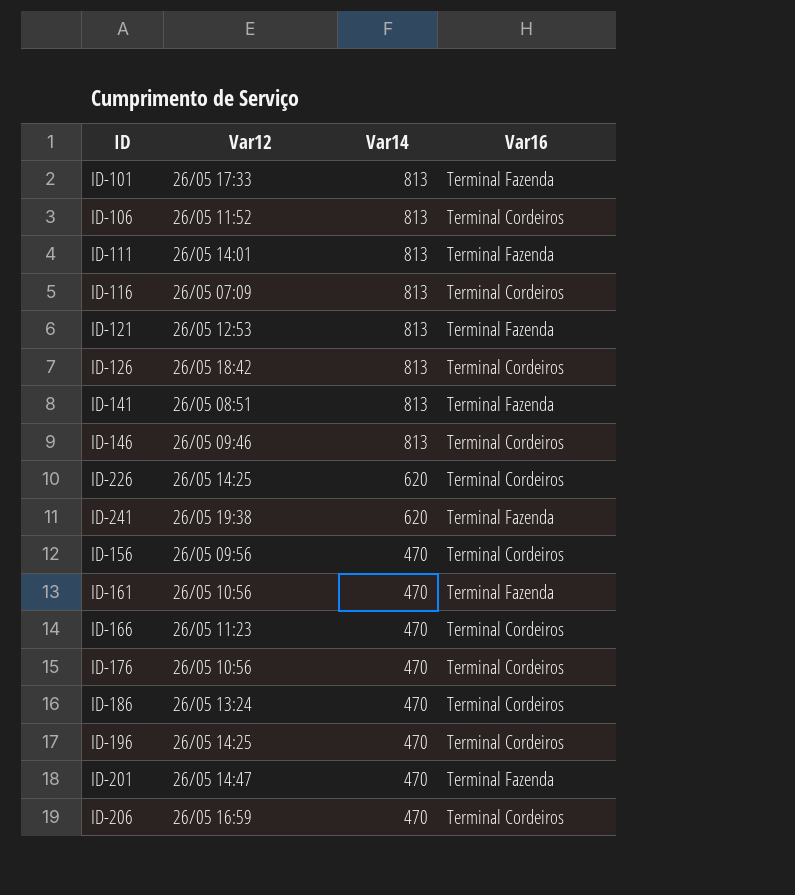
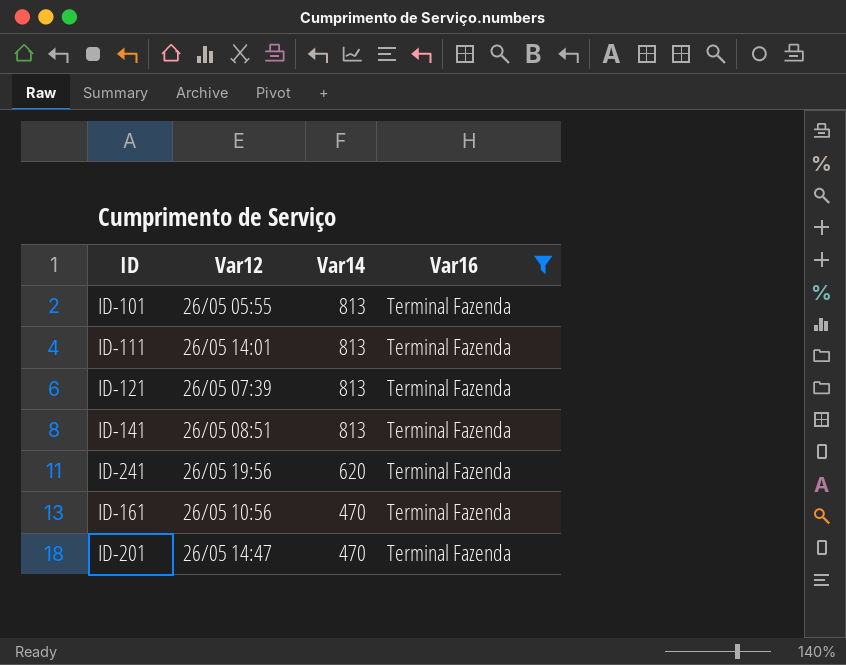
filter: none -> Var16 = Terminal Fazenda
ID-101 | Var12: 26/05 17:33 -> 26/05 05:55
ID-121 | Var12: 26/05 12:53 -> 26/05 07:39
ID-241 | Var12: 26/05 19:38 -> 26/05 19:56

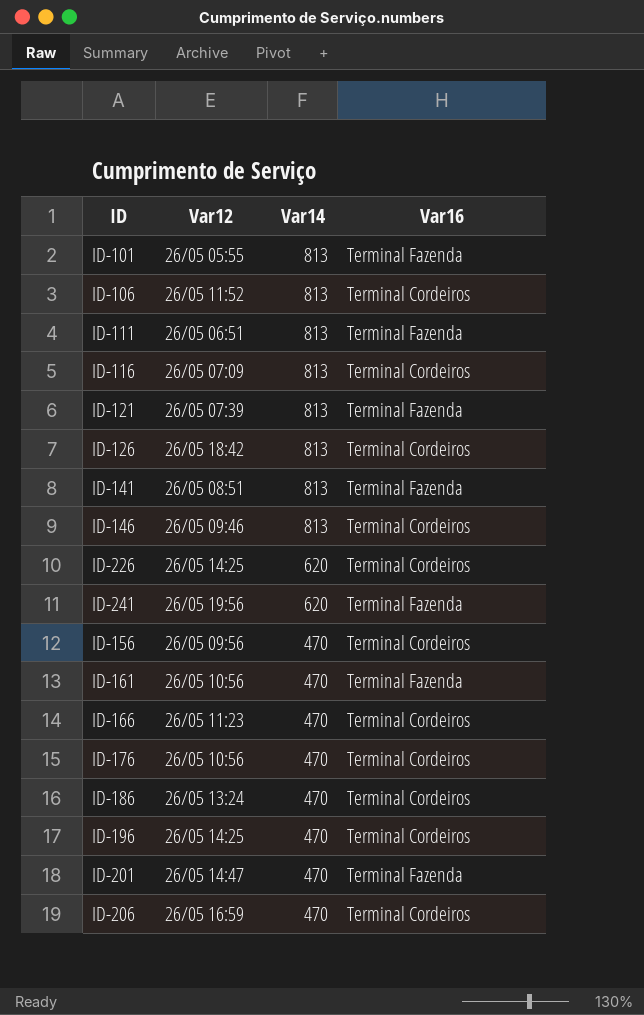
filter: Var16 = Terminal Fazenda -> none
ID-111 | Var12: 26/05 14:01 -> 26/05 06:51

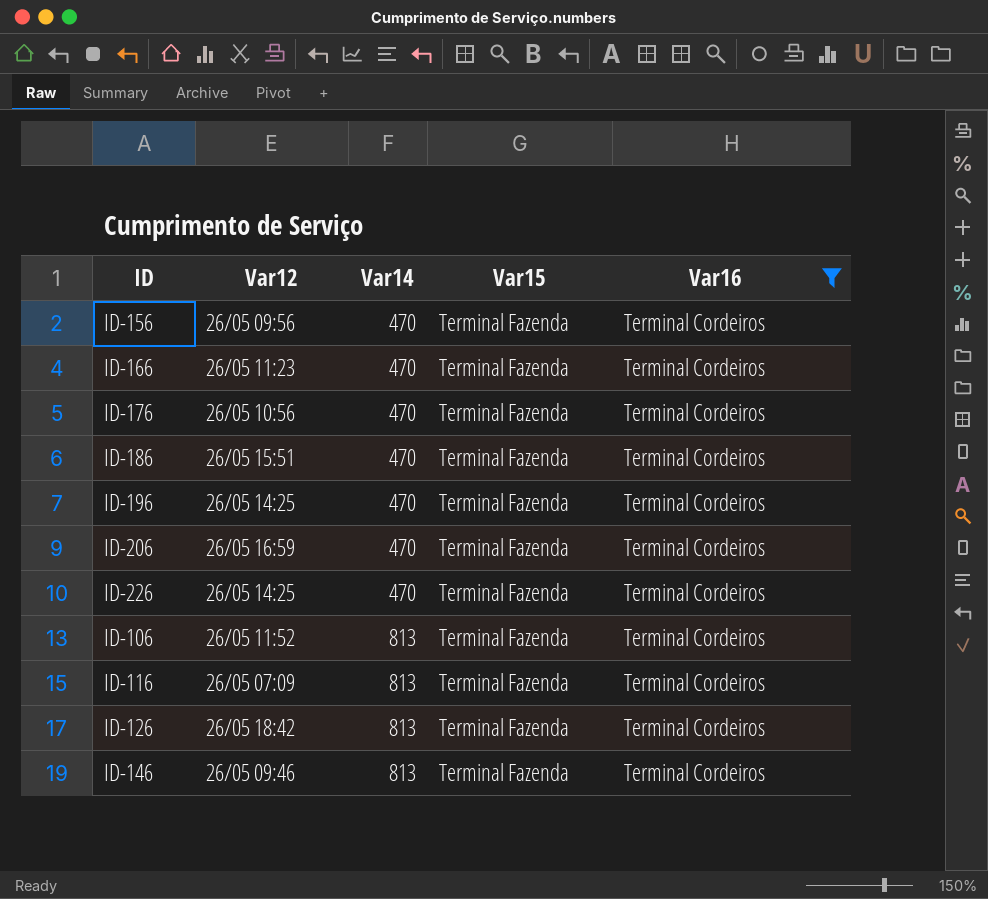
filter: none -> Var16 = Terminal Cordeiros
row order: Var14 descending -> Var14 ascending
column Var15 | position: none -> 4
ID-186 | Var12: 26/05 13:24 -> 26/05 15:51
ID-226 | Var14: 620 -> 470

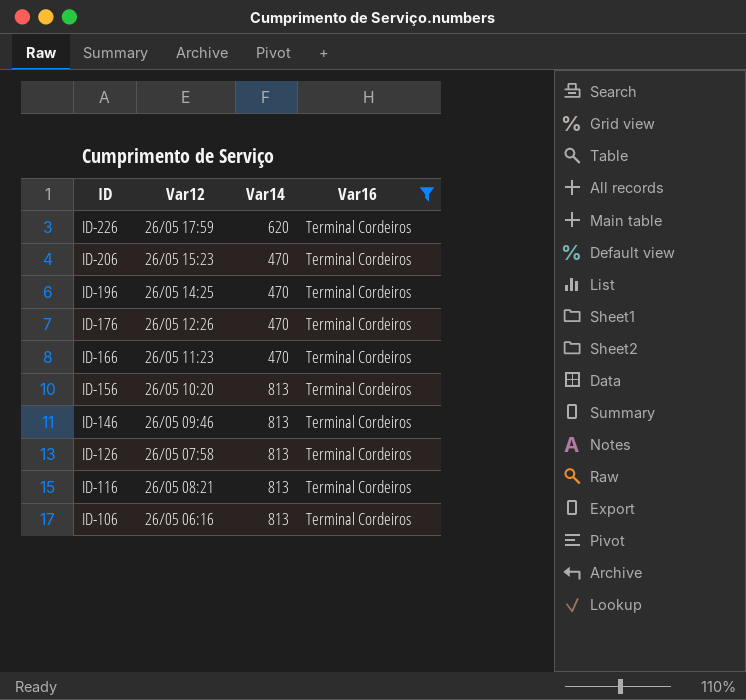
row order: Var14 ascending -> ID descending
column Var15 | position: 4 -> none
row ID-186: 26/05 15:51 | 470 | Terminal Fazenda | Terminal Cordeiros -> none
ID-226 | Var12: 26/05 14:25 -> 26/05 17:59
ID-226 | Var14: 470 -> 620
ID-206 | Var12: 26/05 16:59 -> 26/05 15:23
ID-176 | Var12: 26/05 10:56 -> 26/05 12:26
ID-156 | Var12: 26/05 09:56 -> 26/05 10:20
ID-156 | Var14: 470 -> 813
ID-126 | Var12: 26/05 18:42 -> 26/05 07:58
ID-116 | Var12: 26/05 07:09 -> 26/05 08:21
ID-106 | Var12: 26/05 11:52 -> 26/05 06:16

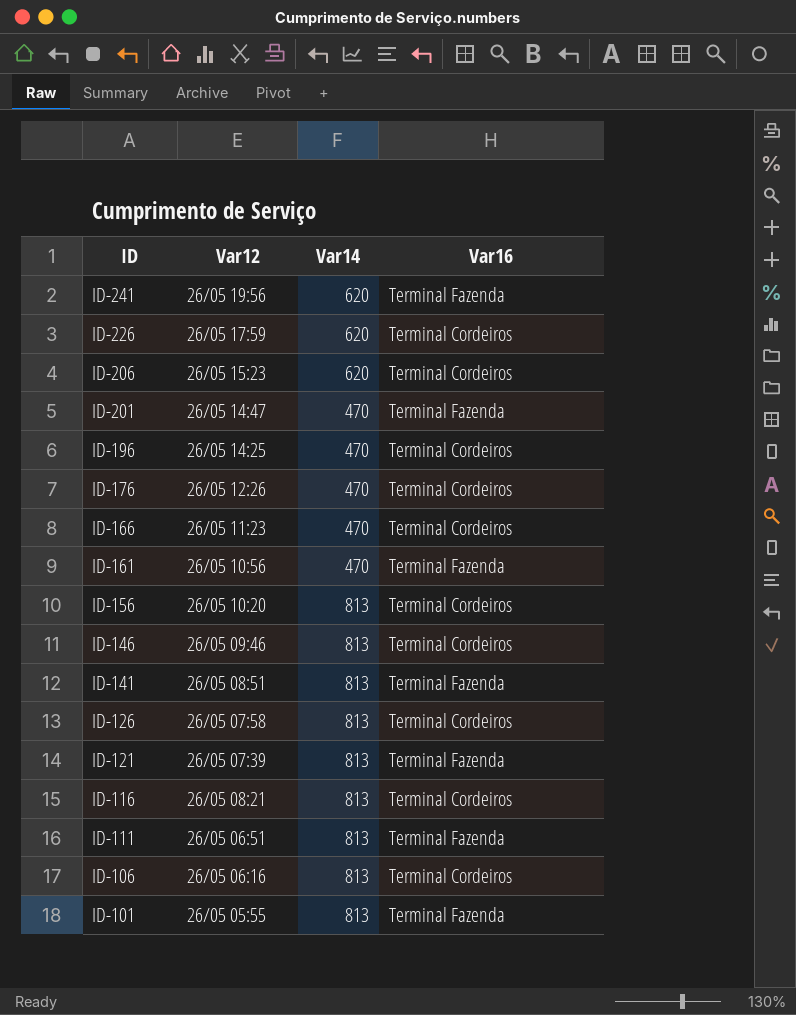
filter: Var16 = Terminal Cordeiros -> none
ID-206 | Var14: 470 -> 620

